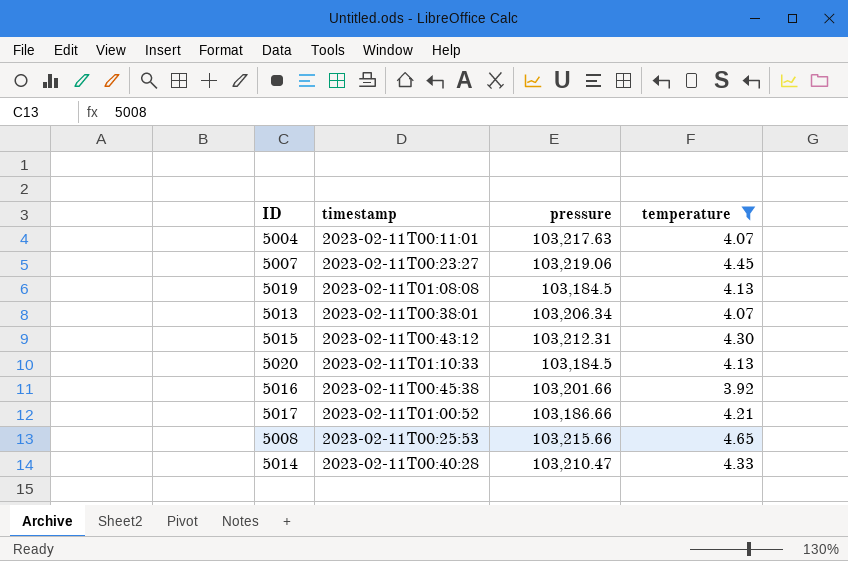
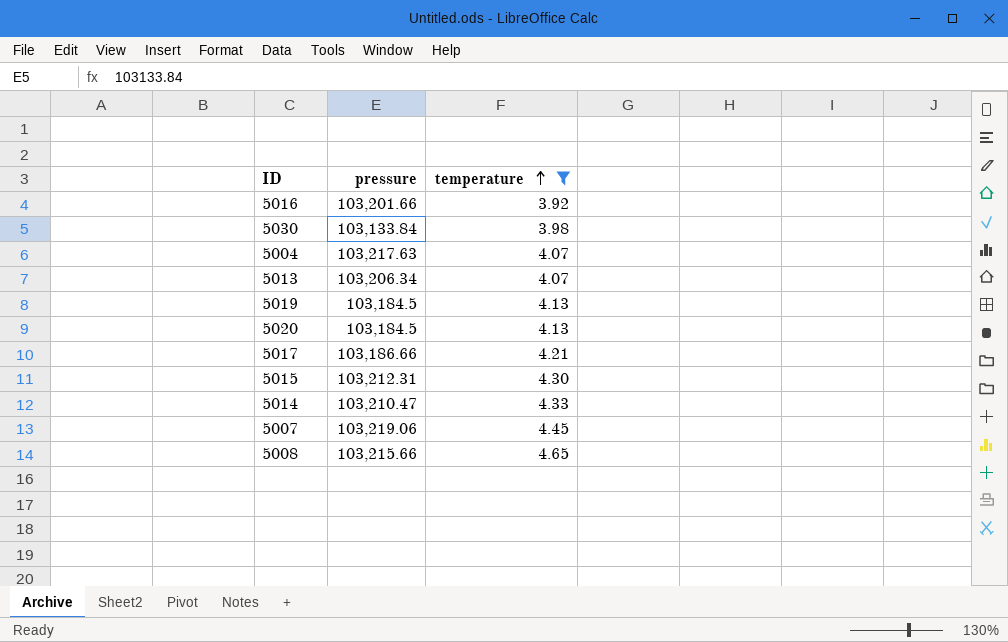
row order: none -> temperature ascending
column timestamp | position: 2 -> none
row 5030: none -> 103,133.84 | 3.98

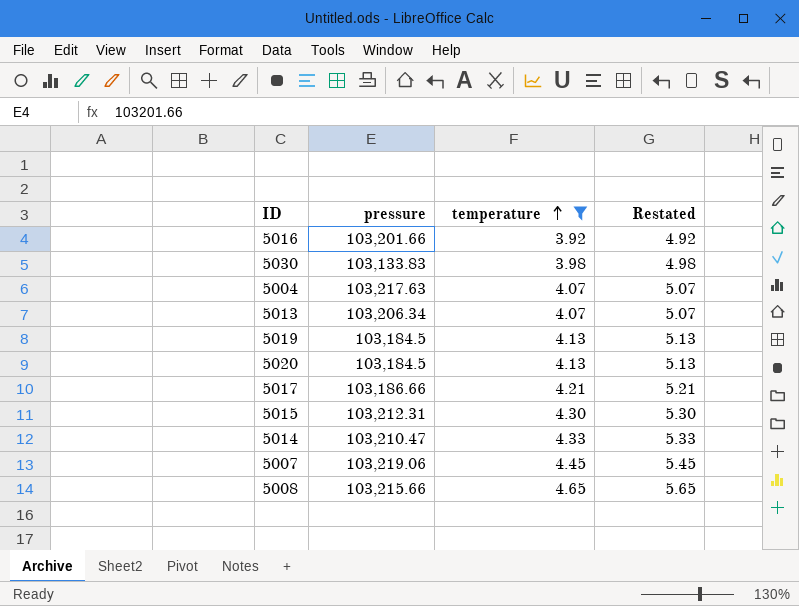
column Restated | formula: none -> [temperature] + 1
5030 | pressure: 103,133.84 -> 103,133.83

